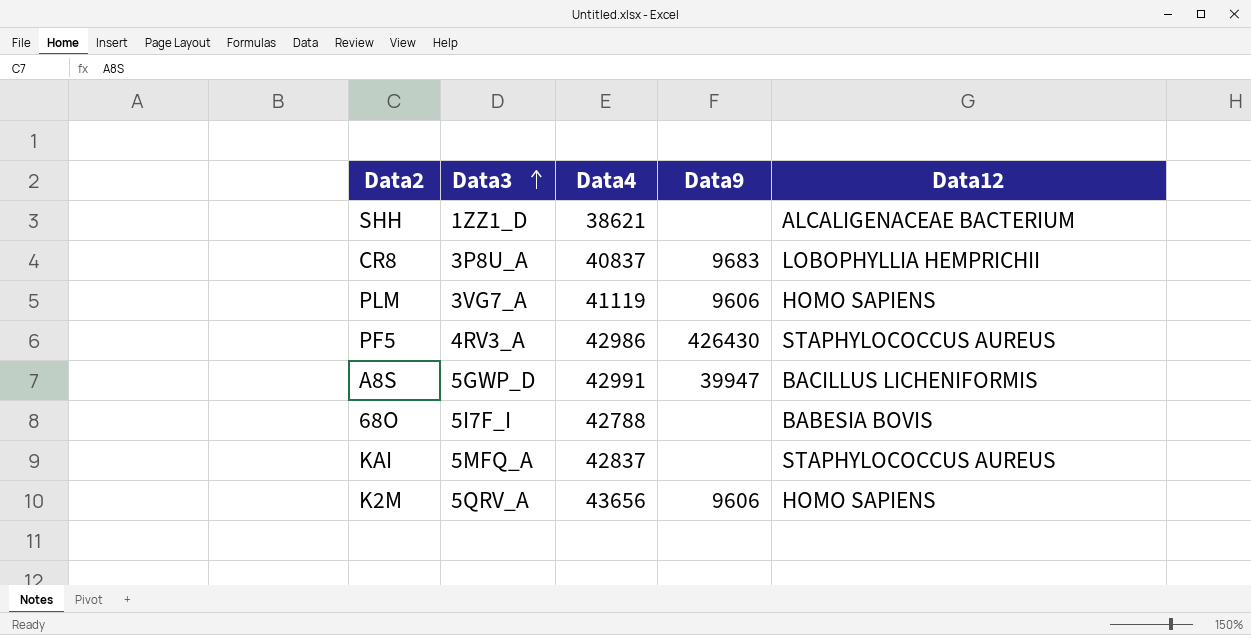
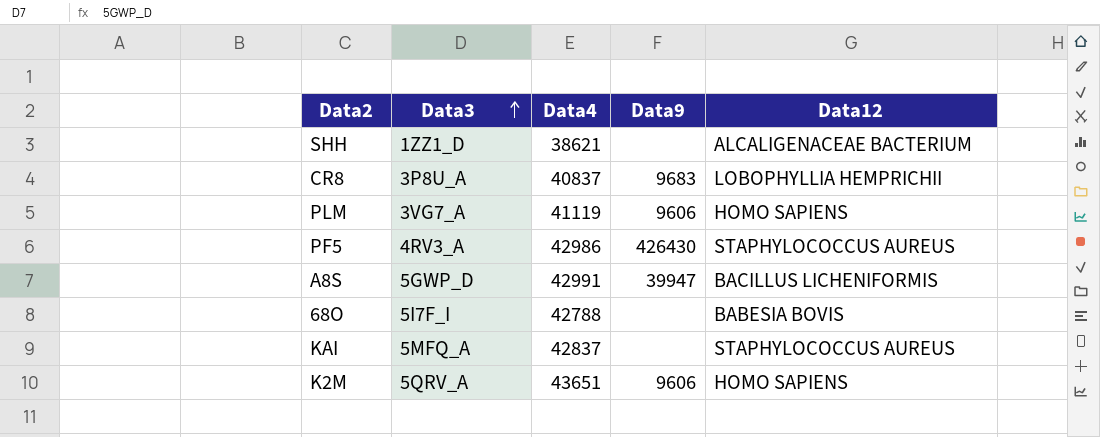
K2M | Data4: 43656 -> 43651

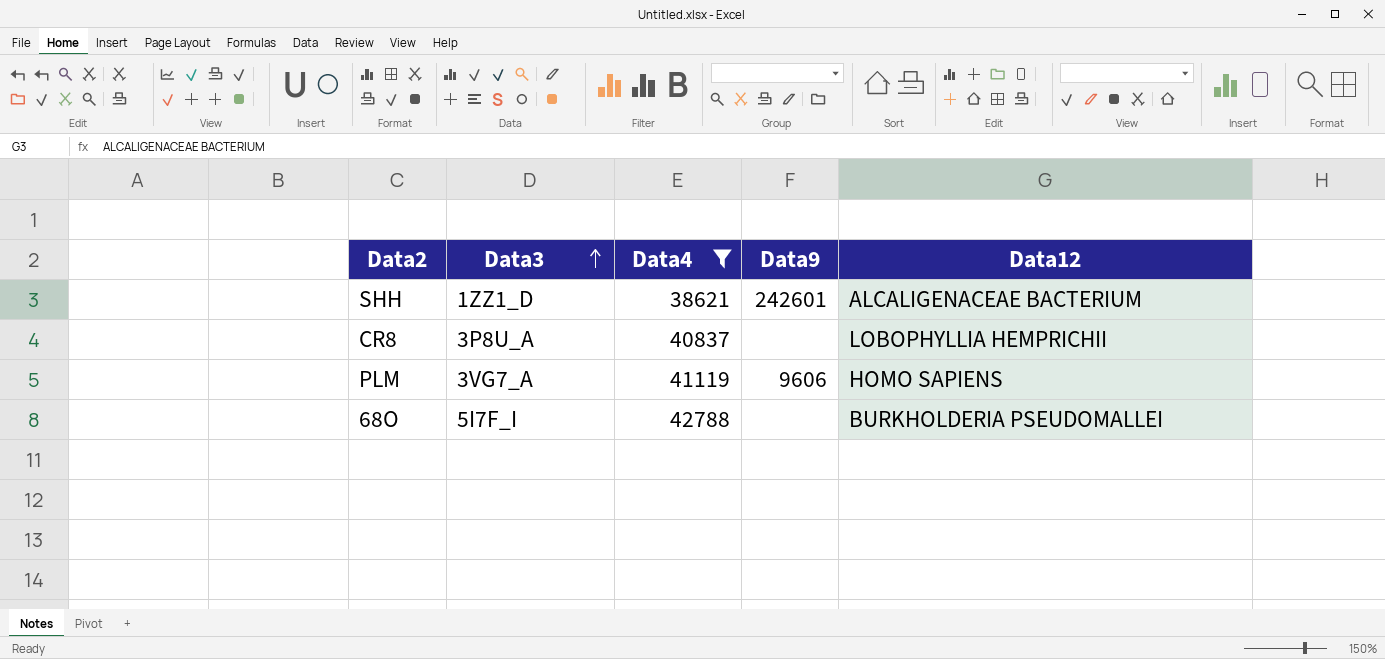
filter: none -> Data4 <= 42788
SHH | Data9: none -> 242601
CR8 | Data9: 9683 -> none
68O | Data12: BABESIA BOVIS -> BURKHOLDERIA PSEUDOMALLEI

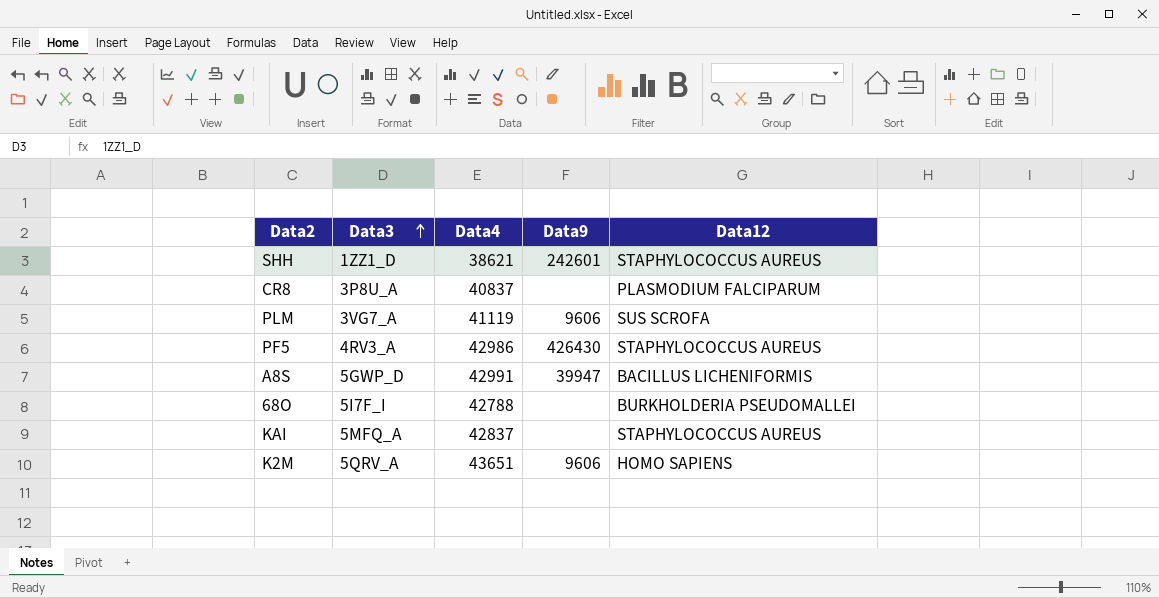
filter: Data4 <= 42788 -> none
SHH | Data12: ALCALIGENACEAE BACTERIUM -> STAPHYLOCOCCUS AUREUS
CR8 | Data12: LOBOPHYLLIA HEMPRICHII -> PLASMODIUM FALCIPARUM
PLM | Data12: HOMO SAPIENS -> SUS SCROFA

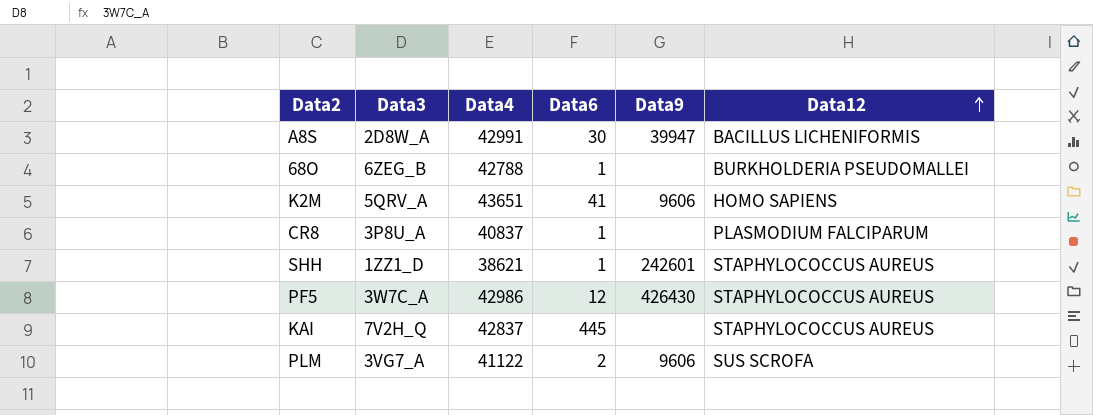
row order: Data3 ascending -> Data12 ascending
column Data6 | position: none -> 4
A8S | Data3: 5GWP_D -> 2D8W_A
68O | Data3: 5I7F_I -> 6ZEG_B
PF5 | Data3: 4RV3_A -> 3W7C_A
KAI | Data3: 5MFQ_A -> 7V2H_Q
PLM | Data4: 41119 -> 41122

